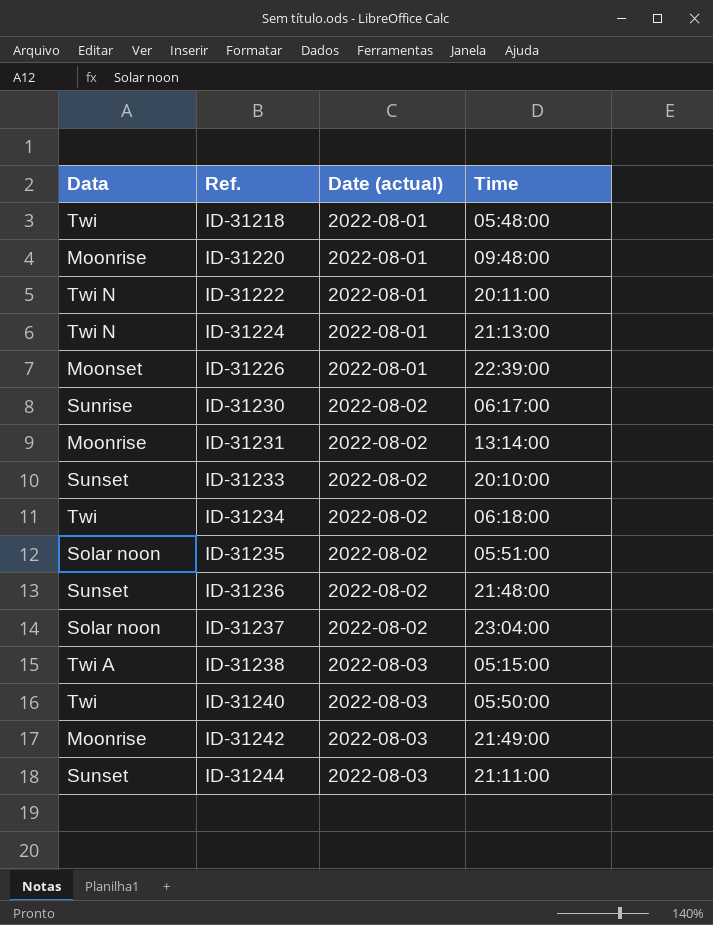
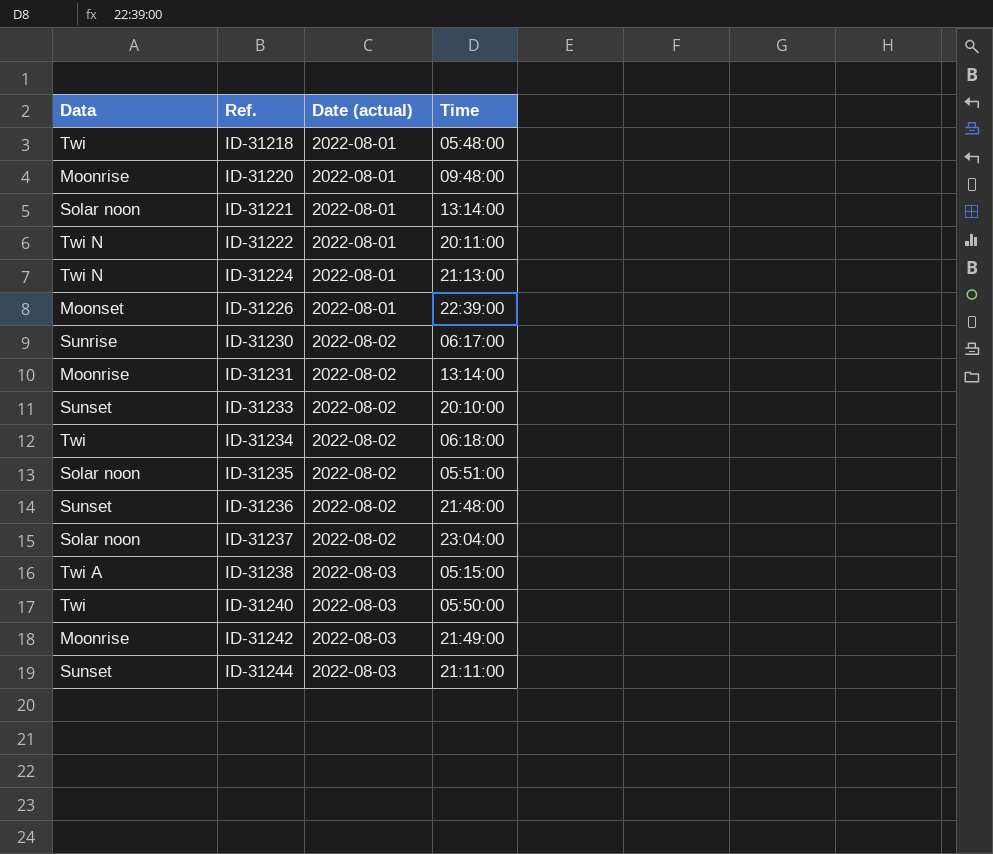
row ID-31221: none -> Solar noon | 2022-08-01 | 13:14:00

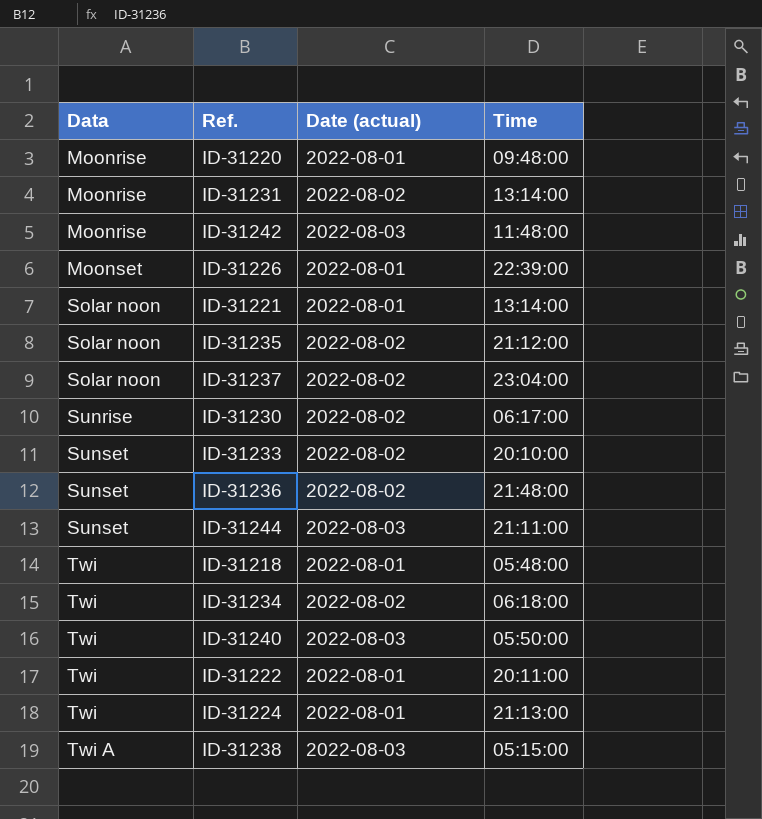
row order: Ref. ascending -> Data ascending
ID-31242 | Time: 21:49:00 -> 11:48:00
ID-31235 | Time: 05:51:00 -> 21:12:00
ID-31222 | Data: Twi N -> Twi
ID-31224 | Data: Twi N -> Twi

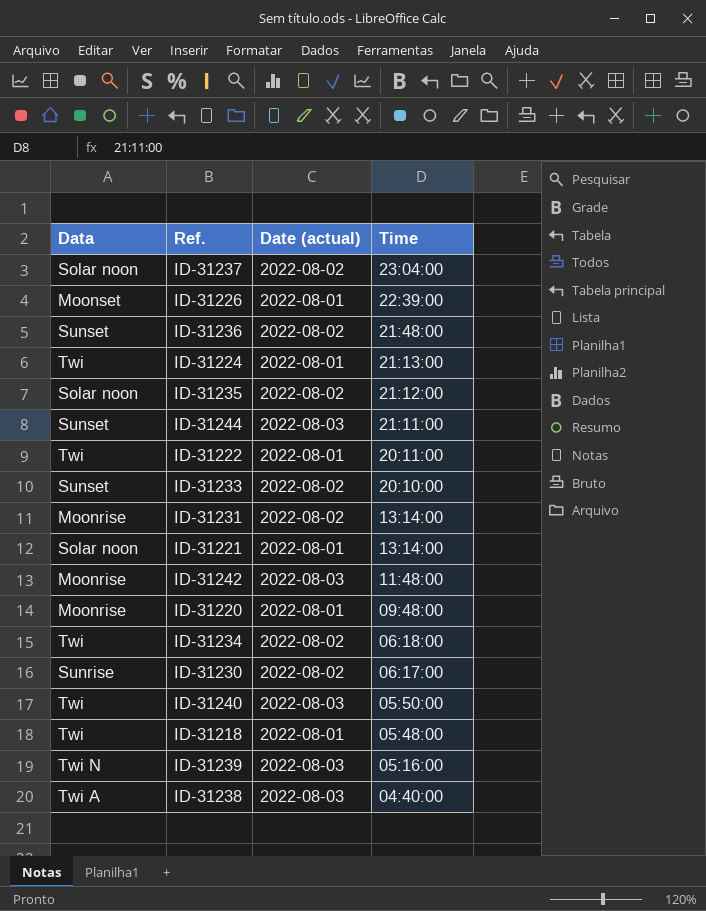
row order: Data ascending -> Time descending
row ID-31239: none -> Twi N | 2022-08-03 | 05:16:00
ID-31238 | Time: 05:15:00 -> 04:40:00

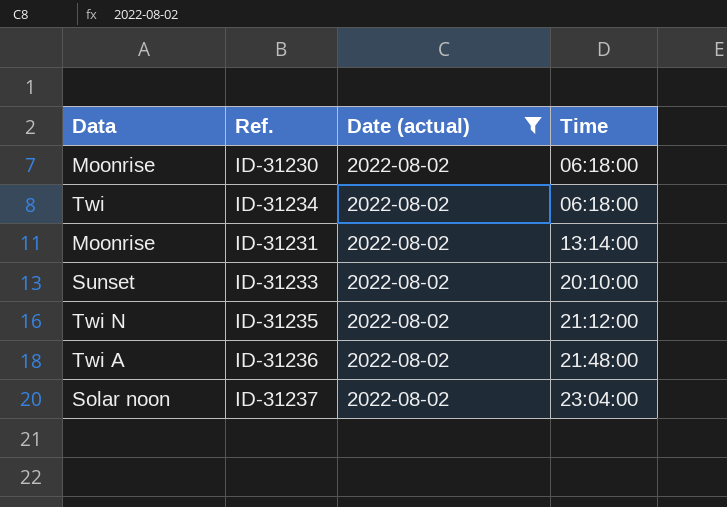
filter: none -> Date (actual) = 2022-08-02
row order: Time descending -> Time ascending
ID-31230 | Data: Sunrise -> Moonrise
ID-31230 | Time: 06:17:00 -> 06:18:00
ID-31235 | Data: Solar noon -> Twi N
ID-31236 | Data: Sunset -> Twi A

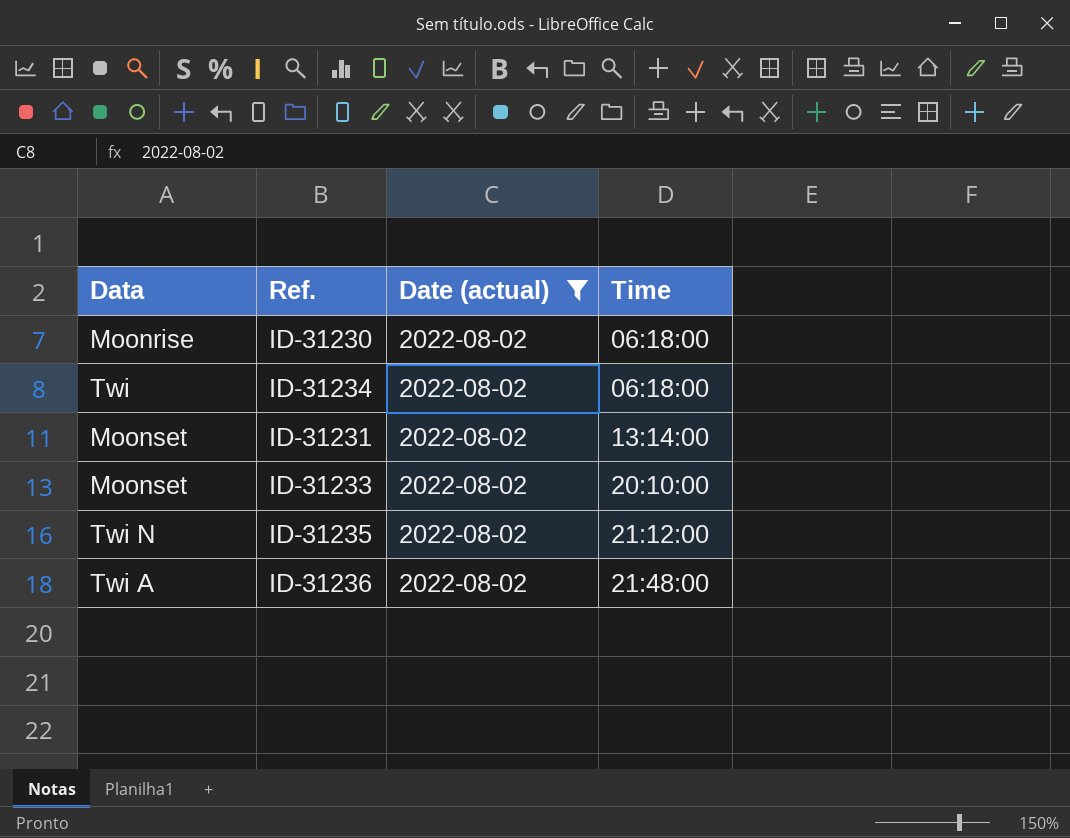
row ID-31237: Solar noon | 2022-08-02 | 23:04:00 -> none
ID-31231 | Data: Moonrise -> Moonset
ID-31233 | Data: Sunset -> Moonset

